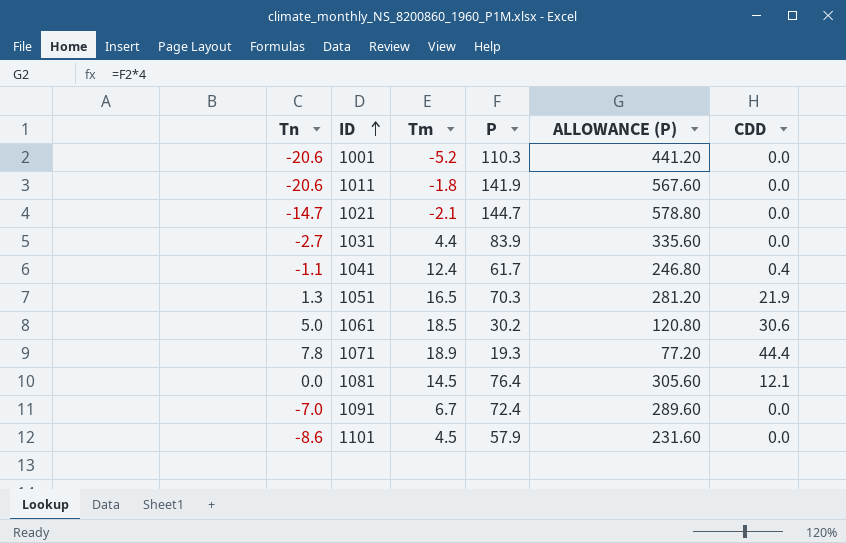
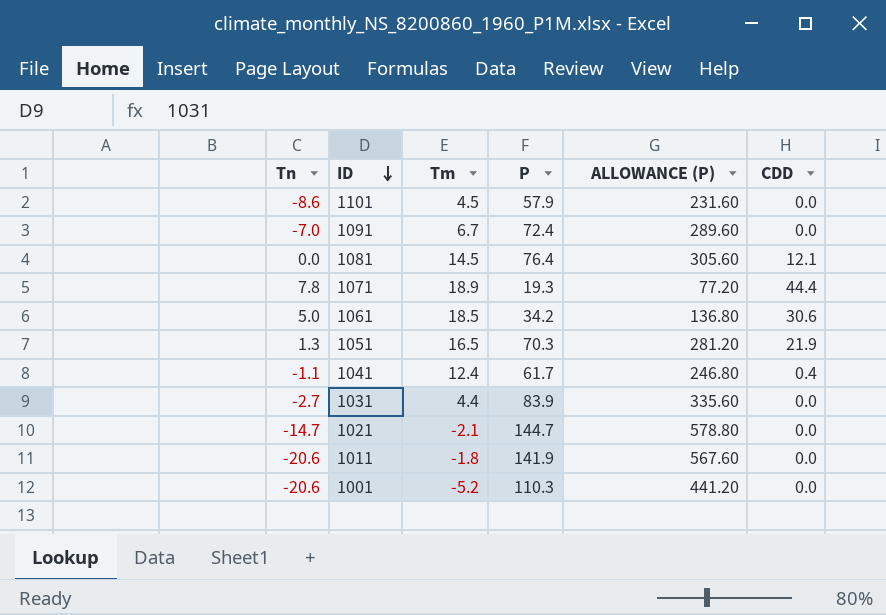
row order: ID ascending -> ID descending
1061 | P: 30.2 -> 34.2
1061 | ALLOWANCE (P): 120.80 -> 136.80

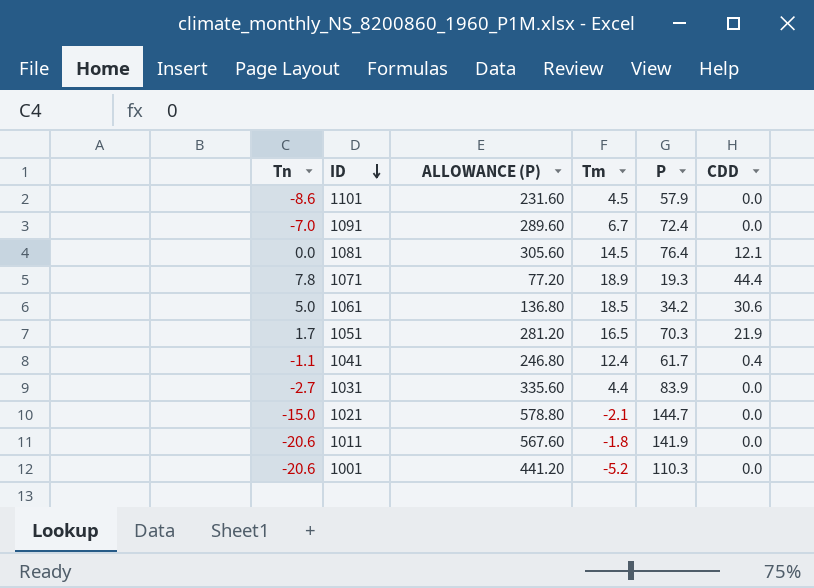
column ALLOWANCE (P) | position: 5 -> 3
1051 | Tn: 1.3 -> 1.7
1021 | Tn: -14.7 -> -15.0

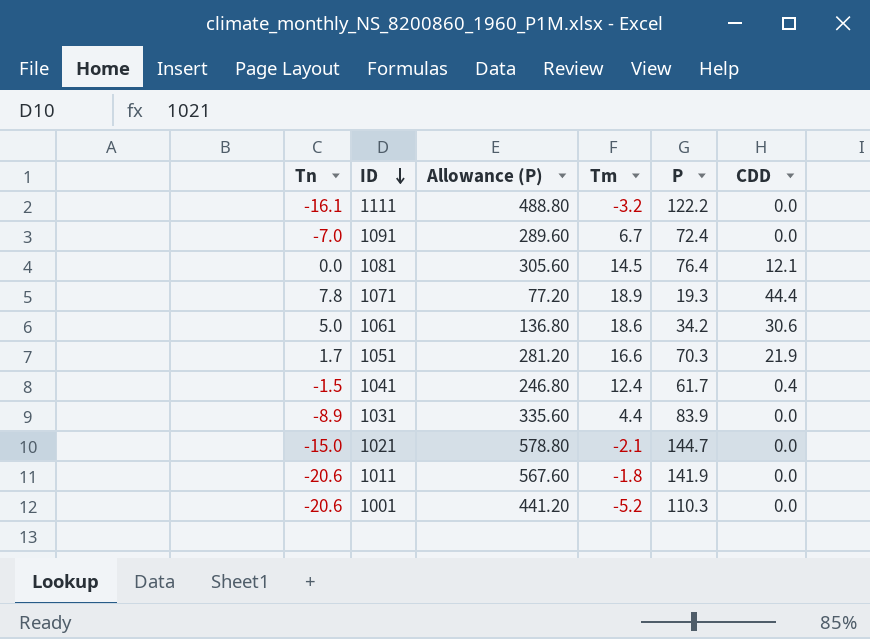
column name: ALLOWANCE (P) -> Allowance (P)
row 1101: -8.6 | 231.60 | 4.5 | 57.9 | 0.0 -> none
row 1111: none -> -16.1 | 488.80 | -3.2 | 122.2 | 0.0
1061 | Tm: 18.5 -> 18.6
1051 | Tm: 16.5 -> 16.6
1041 | Tn: -1.1 -> -1.5
1031 | Tn: -2.7 -> -8.9

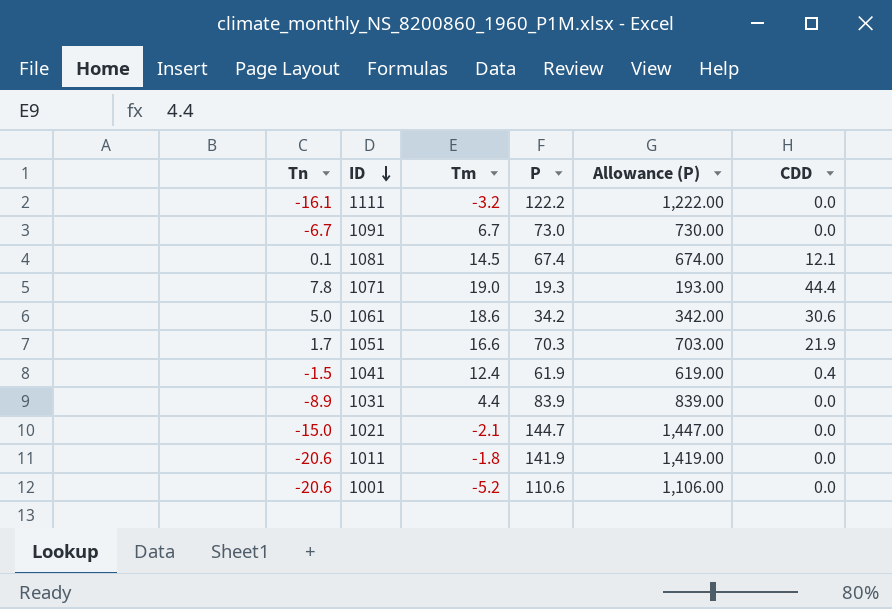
column Allowance (P) | formula: [P] * 4 -> [P] * 10
column Allowance (P) | position: 3 -> 5
1091 | Tn: -7.0 -> -6.7
1091 | P: 72.4 -> 73.0
1081 | Tn: 0.0 -> 0.1
1081 | P: 76.4 -> 67.4
1071 | Tm: 18.9 -> 19.0
1041 | P: 61.7 -> 61.9
1001 | P: 110.3 -> 110.6

